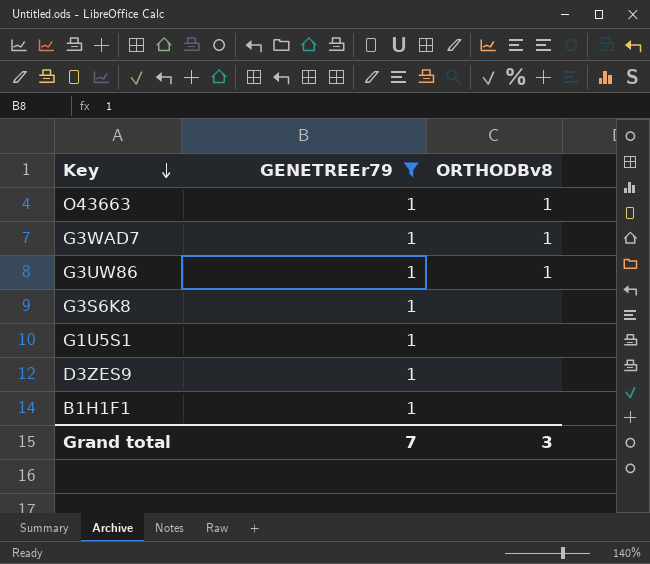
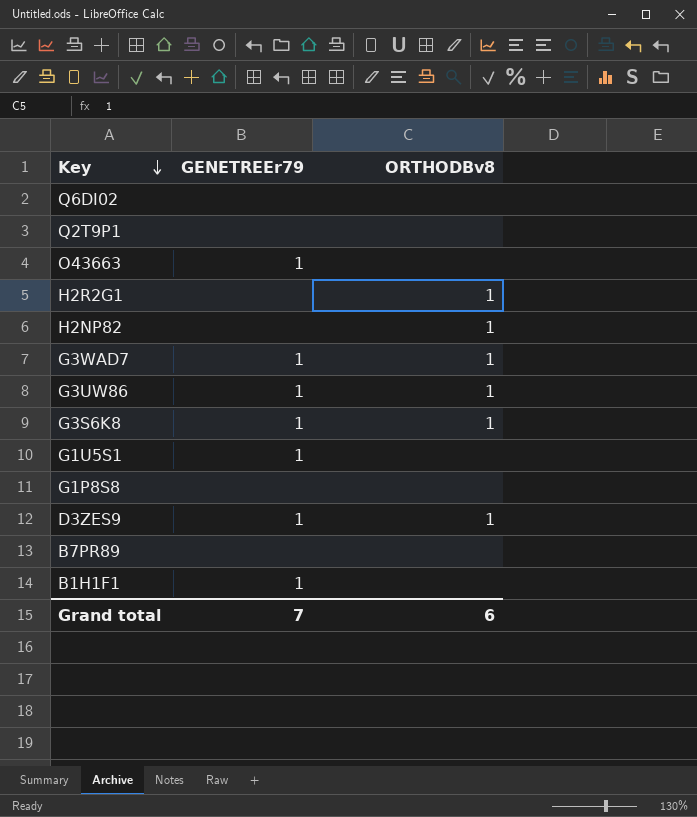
filter: GENETREEr79 = 1 -> none
O43663 | ORTHODBv8: 1 -> none
G3S6K8 | ORTHODBv8: none -> 1
D3ZES9 | ORTHODBv8: none -> 1
Grand total | ORTHODBv8: 3 -> 6

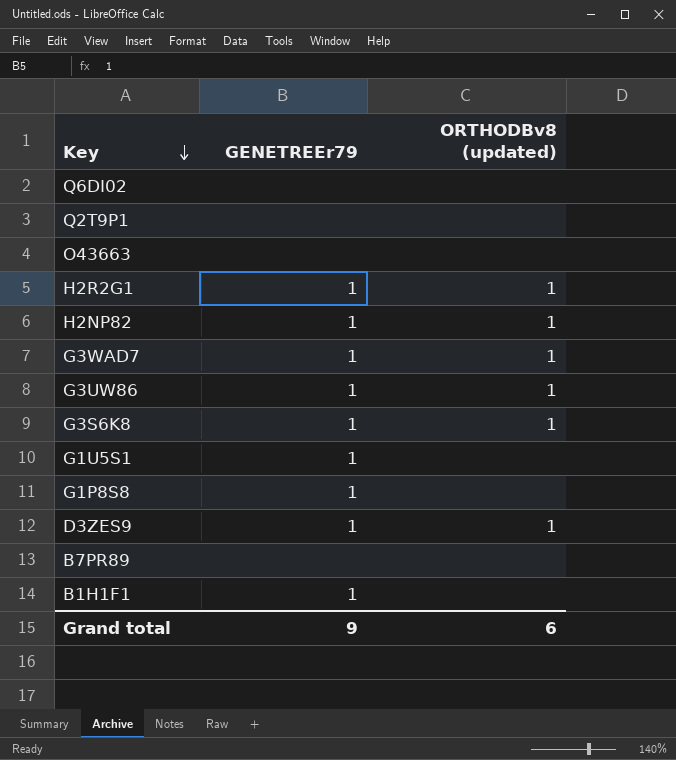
column name: ORTHODBv8 -> ORTHODBv8 (updated)
O43663 | GENETREEr79: 1 -> none
H2R2G1 | GENETREEr79: none -> 1
H2NP82 | GENETREEr79: none -> 1
G1P8S8 | GENETREEr79: none -> 1
Grand total | GENETREEr79: 7 -> 9

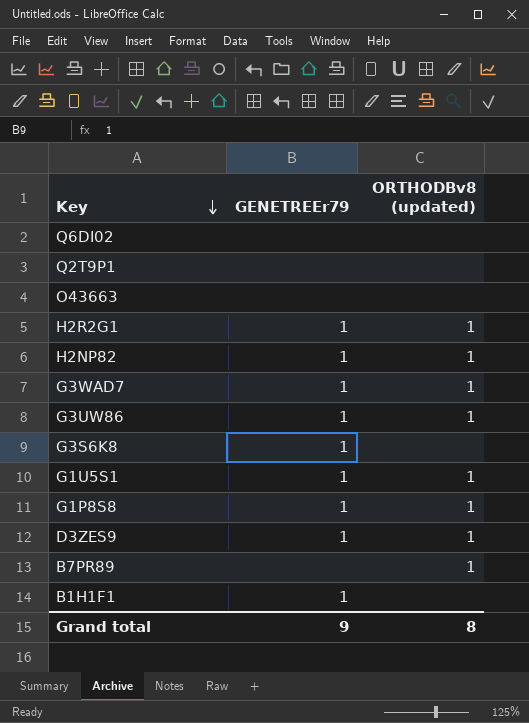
G3S6K8 | ORTHODBv8 (updated): 1 -> none
G1U5S1 | ORTHODBv8 (updated): none -> 1
G1P8S8 | ORTHODBv8 (updated): none -> 1
B7PR89 | ORTHODBv8 (updated): none -> 1
Grand total | ORTHODBv8 (updated): 6 -> 8

